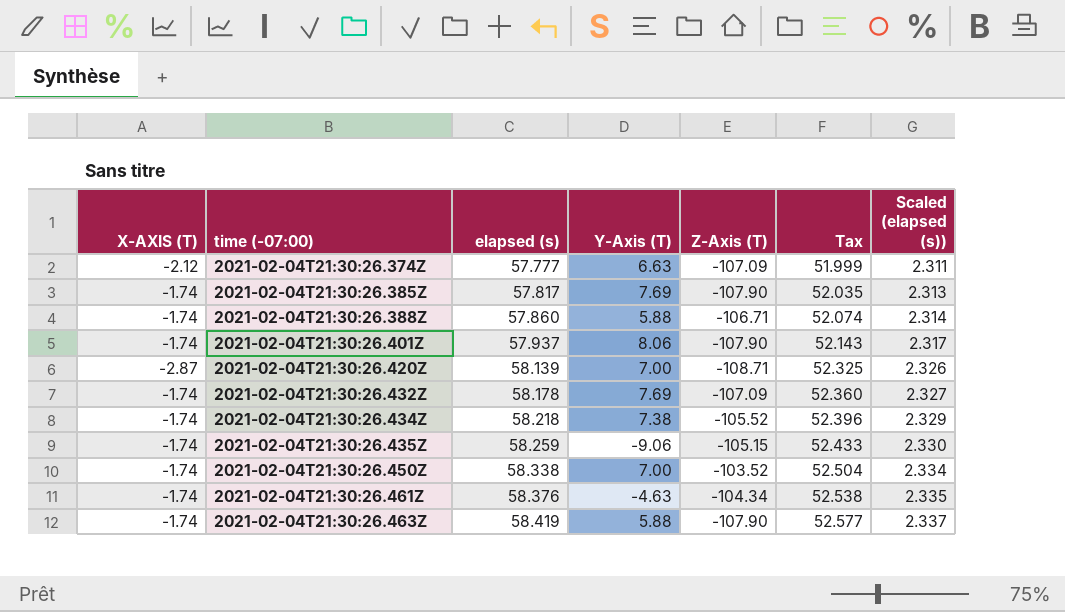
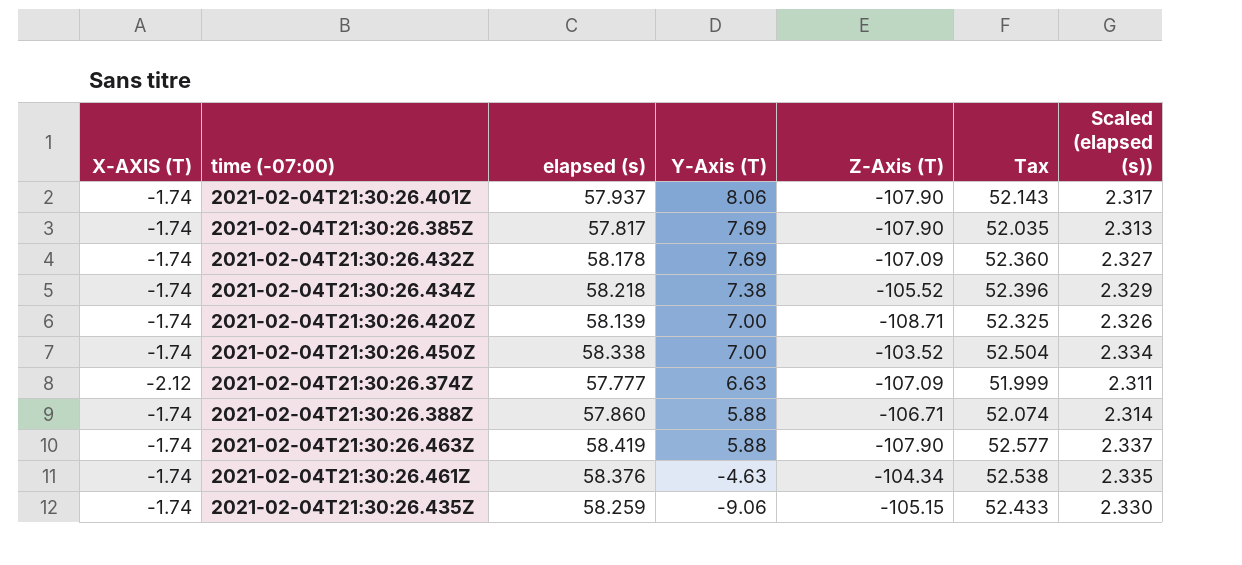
row order: time (-07:00) ascending -> Y-Axis (T) descending
2021-02-04T21:30:26.420Z | X-AXIS (T): -2.87 -> -1.74

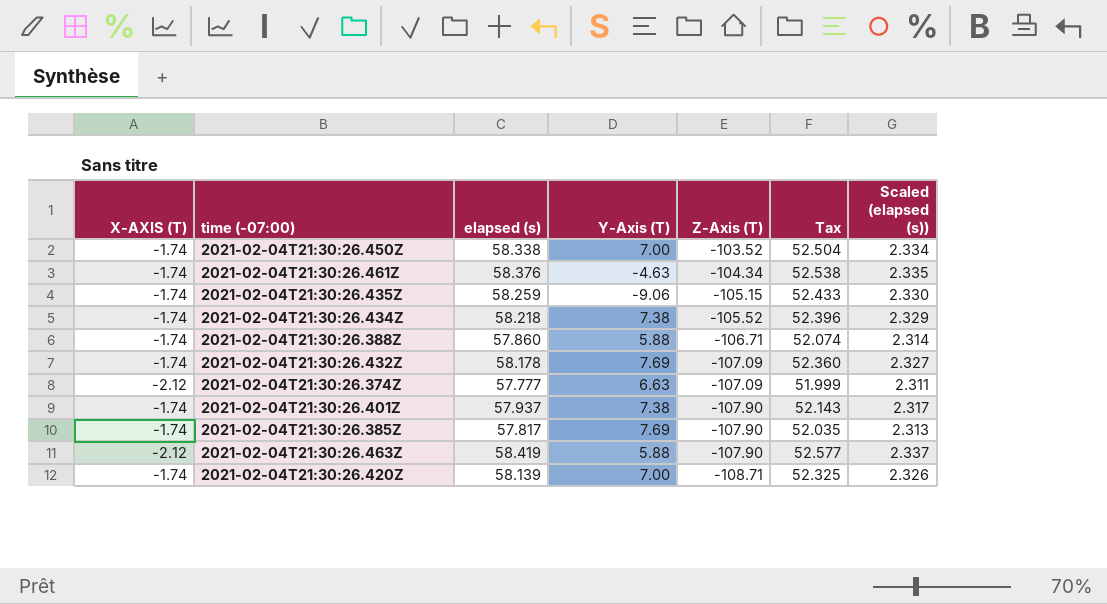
row order: Y-Axis (T) descending -> Z-Axis (T) descending
2021-02-04T21:30:26.401Z | Y-Axis (T): 8.06 -> 7.38
2021-02-04T21:30:26.463Z | X-AXIS (T): -1.74 -> -2.12

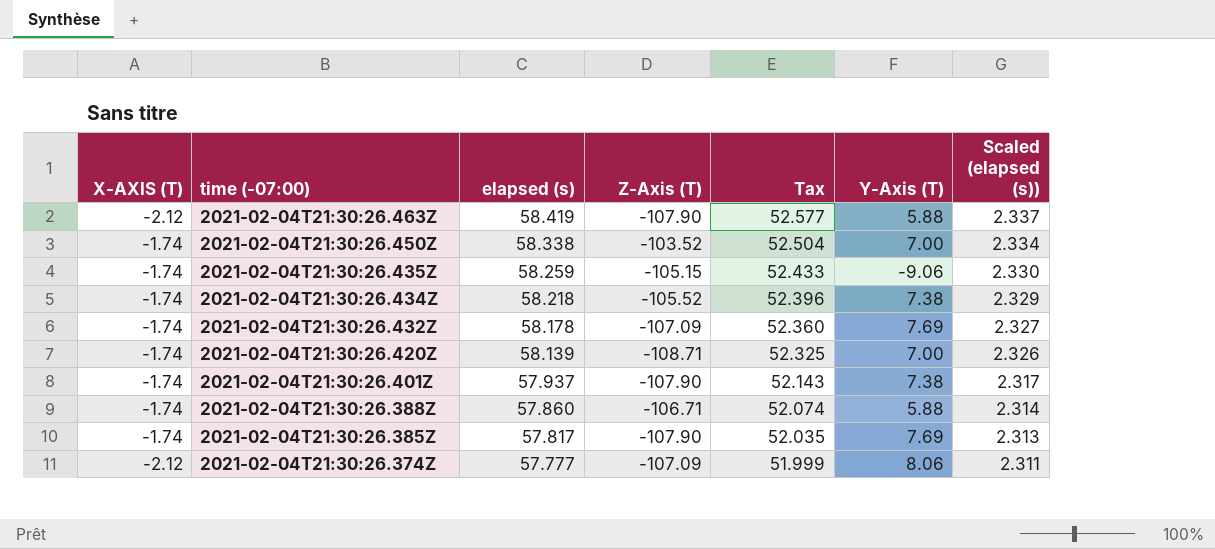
row order: Z-Axis (T) descending -> time (-07:00) descending
column Y-Axis (T) | position: 4 -> 6
row 2021-02-04T21:30:26.461Z: -1.74 | 58.376 | -4.63 | -104.34 | 52.538 | 2.335 -> none
2021-02-04T21:30:26.374Z | Y-Axis (T): 6.63 -> 8.06

